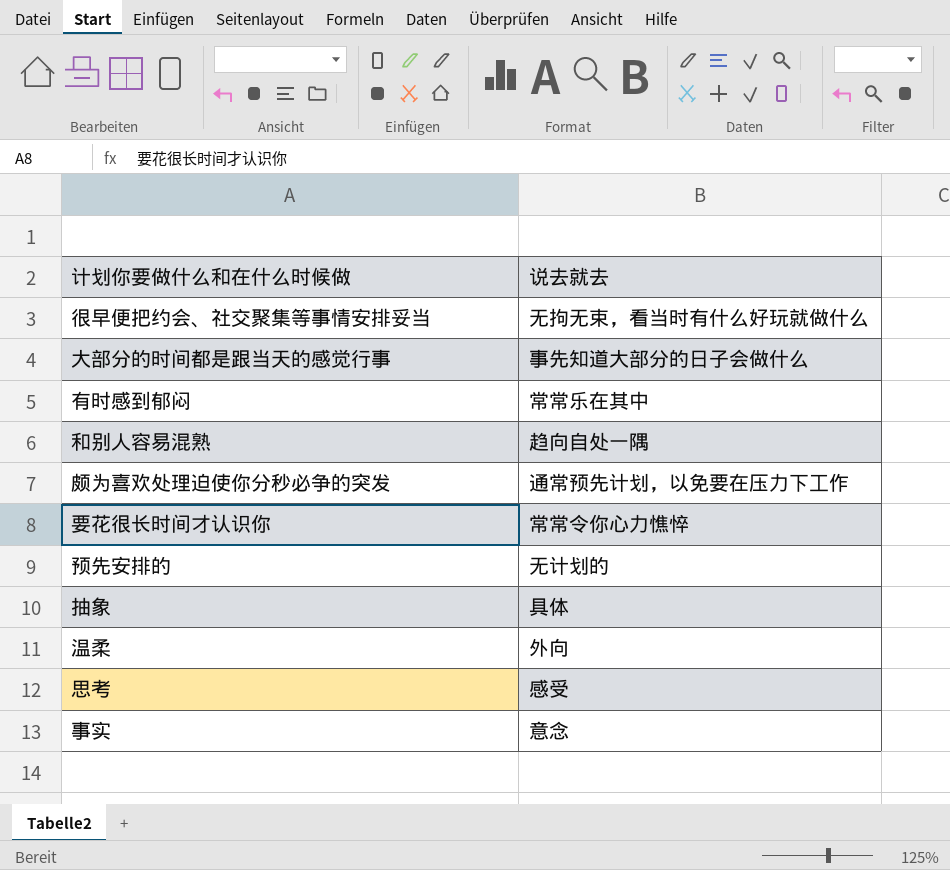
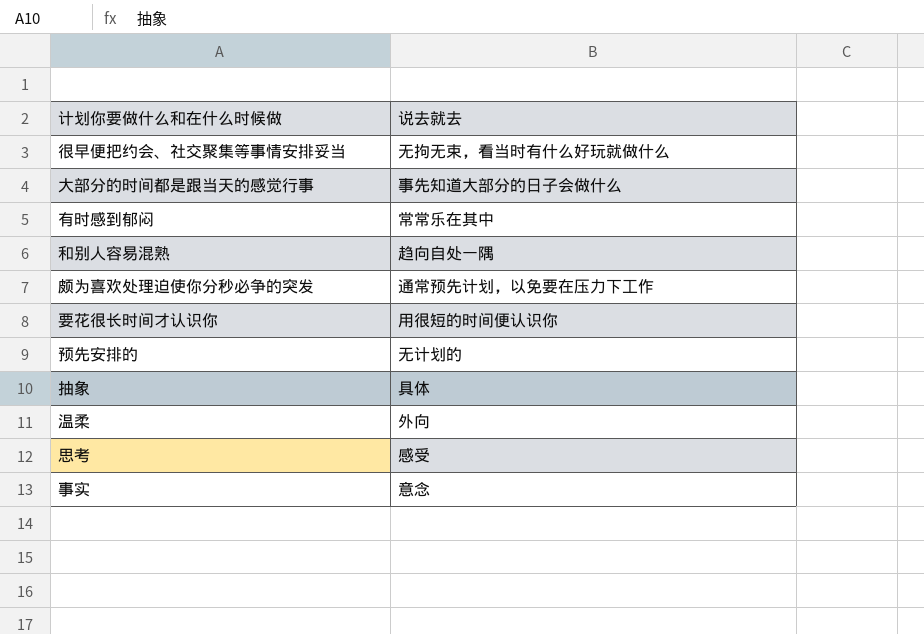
要花很长时间才认识你 | 说去就去: 常常令你心力憔悴 -> 用很短的时间便认识你

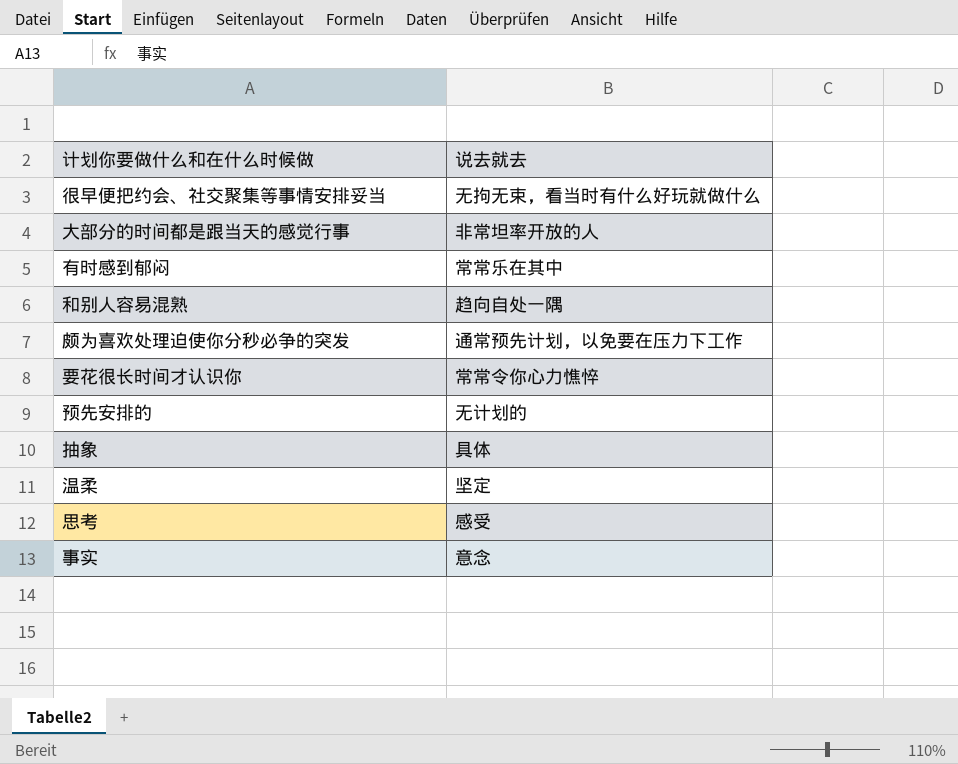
大部分的时间都是跟当天的感觉行事 | 说去就去: 事先知道大部分的日子会做什么 -> 非常坦率开放的人
要花很长时间才认识你 | 说去就去: 用很短的时间便认识你 -> 常常令你心力憔悴
温柔 | 说去就去: 外向 -> 坚定

